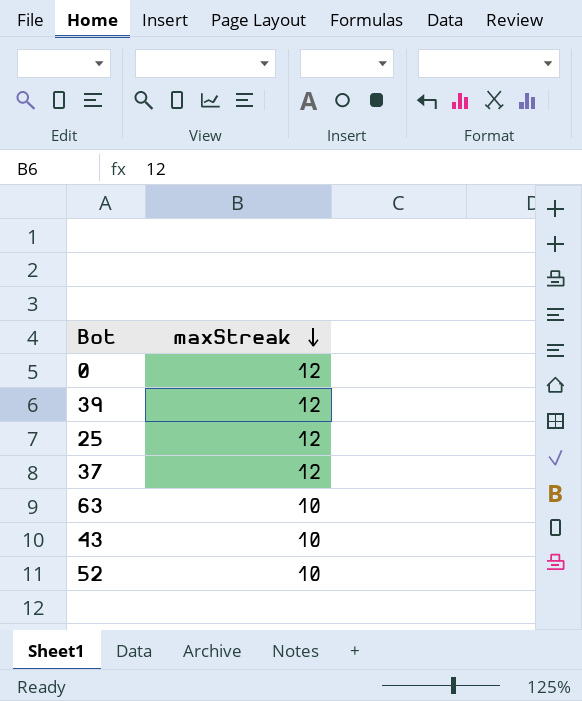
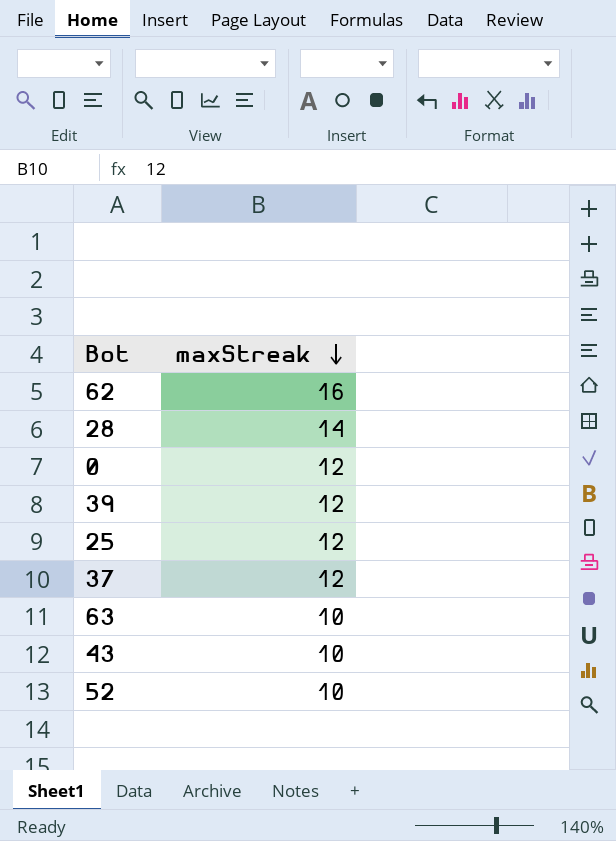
row 62: none -> 16
row 28: none -> 14

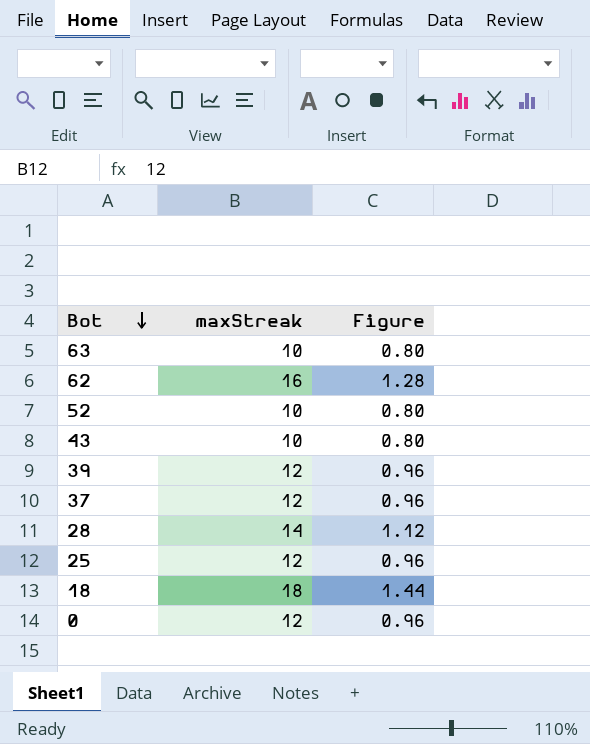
row order: maxStreak descending -> Bot descending
column Figure | formula: none -> [maxStreak] * 0.08
row 18: none -> 18 | 1.44

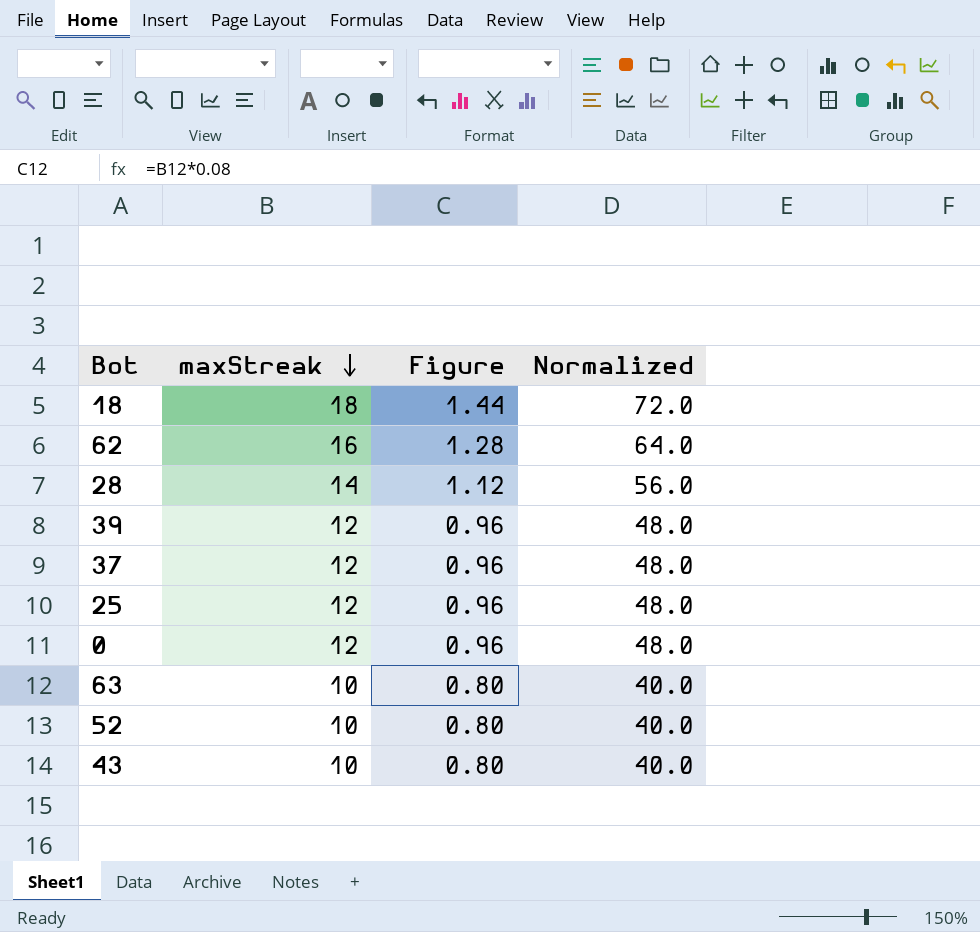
row order: Bot descending -> maxStreak descending
column Normalized | formula: none -> [maxStreak] * 4

